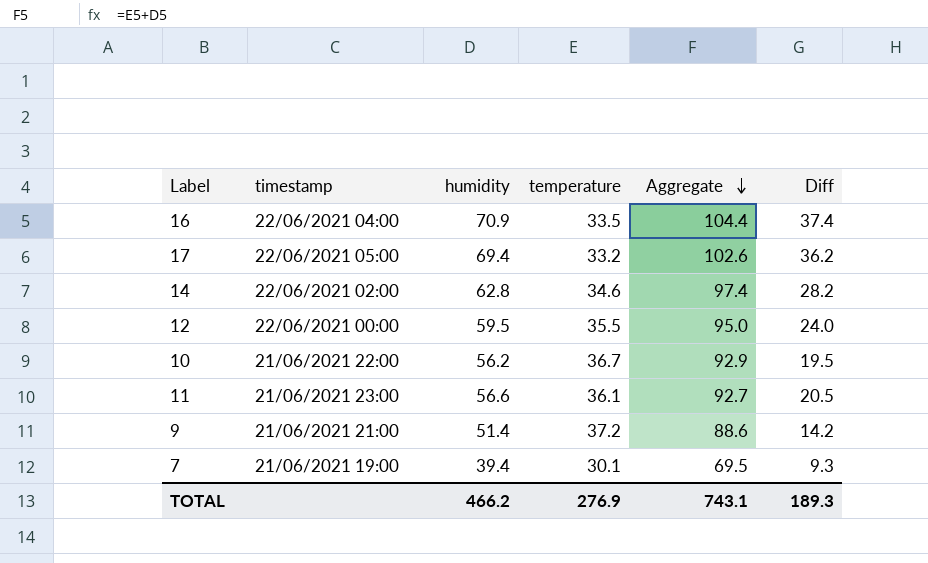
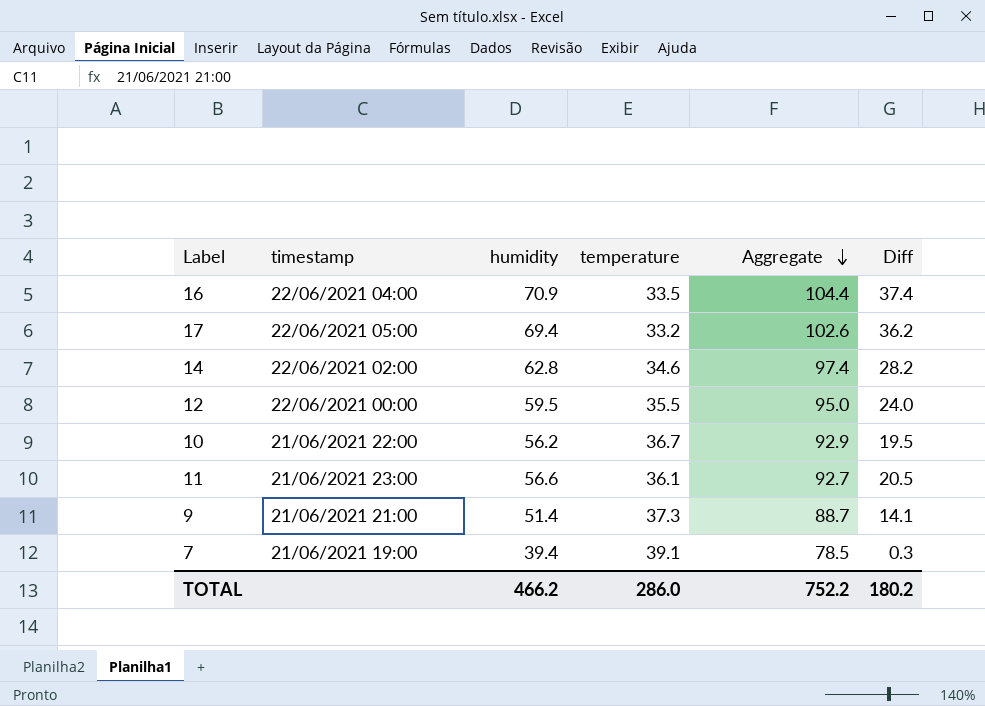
9 | temperature: 37.2 -> 37.3
9 | Aggregate: 88.6 -> 88.7
9 | Diff: 14.2 -> 14.1
7 | temperature: 30.1 -> 39.1
7 | Aggregate: 69.5 -> 78.5
7 | Diff: 9.3 -> 0.3
TOTAL | temperature: 276.9 -> 286.0
TOTAL | Aggregate: 743.1 -> 752.2
TOTAL | Diff: 189.3 -> 180.2

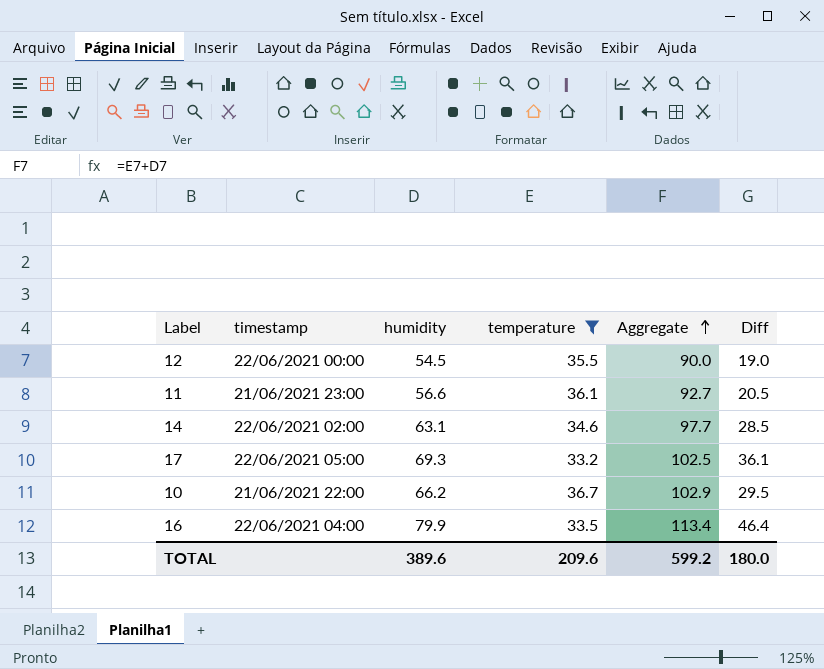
filter: none -> temperature <= 36.7
row order: Aggregate descending -> Aggregate ascending
12 | humidity: 59.5 -> 54.5
12 | Aggregate: 95.0 -> 90.0
12 | Diff: 24.0 -> 19.0
14 | humidity: 62.8 -> 63.1
14 | Aggregate: 97.4 -> 97.7
14 | Diff: 28.2 -> 28.5
17 | humidity: 69.4 -> 69.3
17 | Aggregate: 102.6 -> 102.5
17 | Diff: 36.2 -> 36.1
10 | humidity: 56.2 -> 66.2
10 | Aggregate: 92.9 -> 102.9
10 | Diff: 19.5 -> 29.5
16 | humidity: 70.9 -> 79.9
16 | Aggregate: 104.4 -> 113.4
16 | Diff: 37.4 -> 46.4
TOTAL | humidity: 466.2 -> 389.6
TOTAL | temperature: 286.0 -> 209.6
TOTAL | Aggregate: 752.2 -> 599.2
TOTAL | Diff: 180.2 -> 180.0

